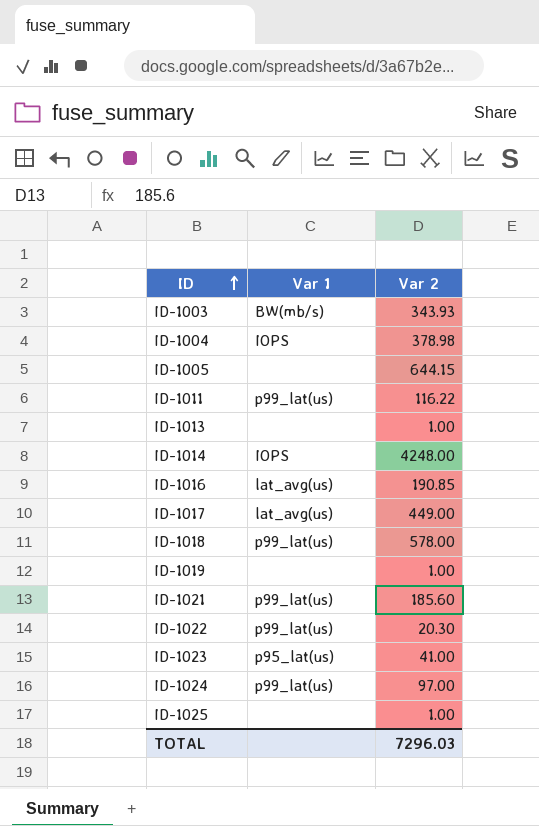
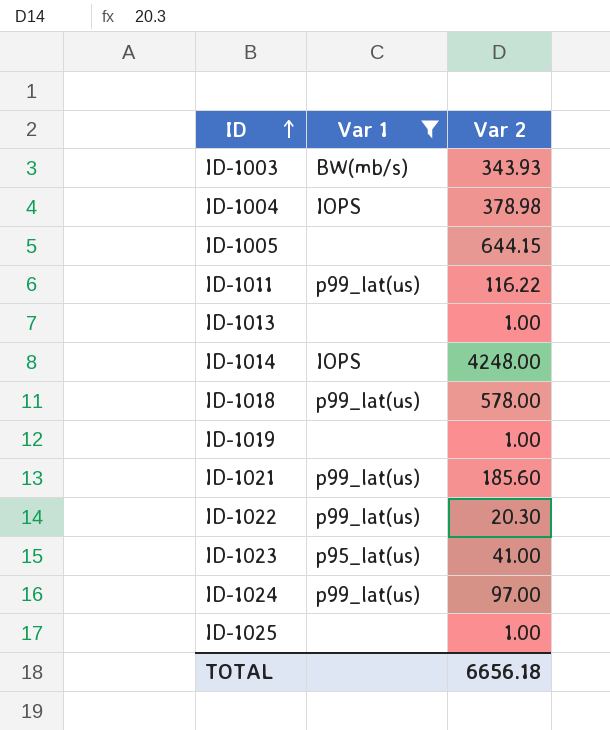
filter: none -> Var 1 != lat_avg(us)
TOTAL | Var 2: 7296.03 -> 6656.18

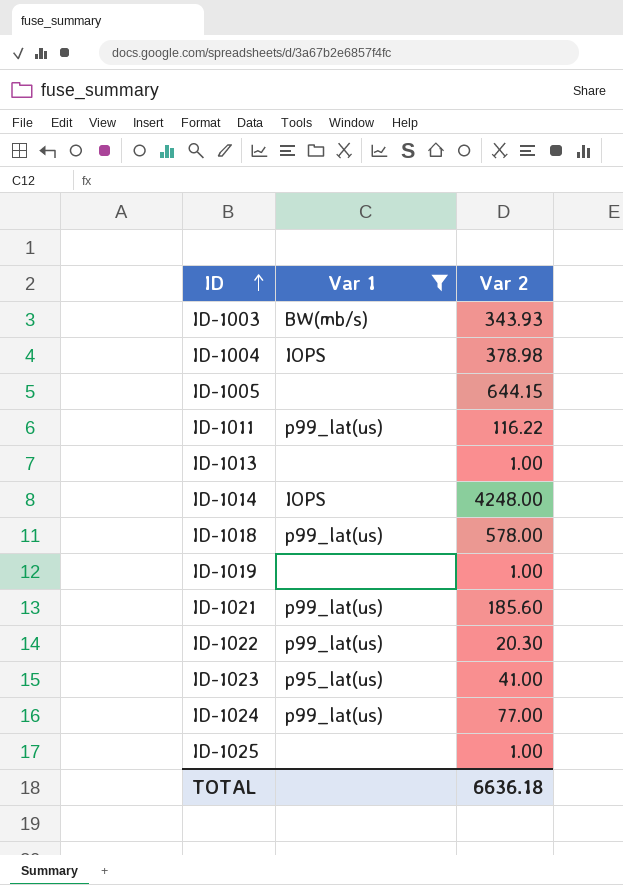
ID-1024 | Var 2: 97.00 -> 77.00
TOTAL | Var 2: 6656.18 -> 6636.18

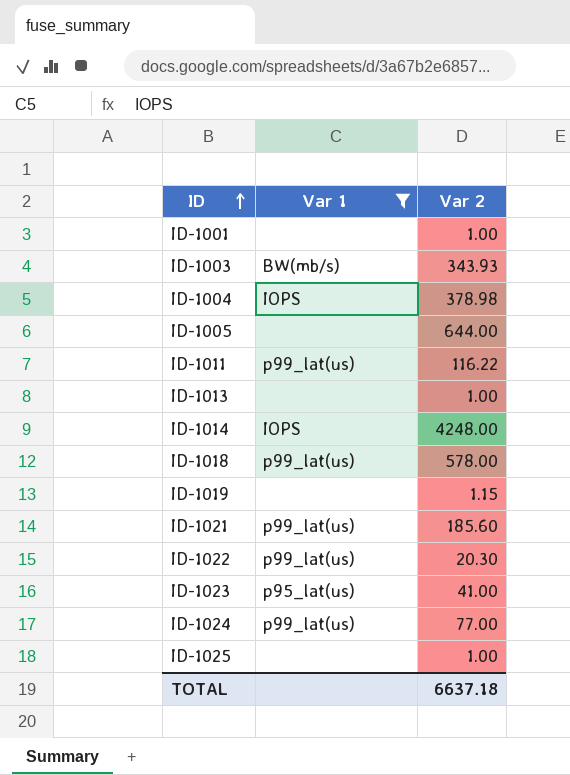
row ID-1001: none -> none | 1.00
ID-1005 | Var 2: 644.15 -> 644.00
ID-1019 | Var 2: 1.00 -> 1.15
TOTAL | Var 2: 6636.18 -> 6637.18

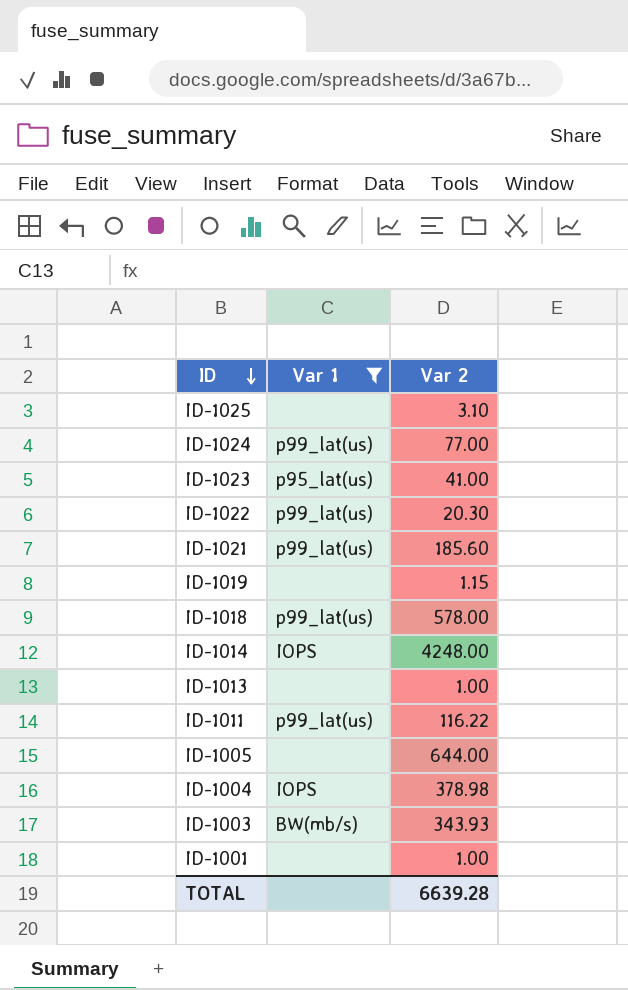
row order: ID ascending -> ID descending
ID-1025 | Var 2: 1.00 -> 3.10
TOTAL | Var 2: 6637.18 -> 6639.28

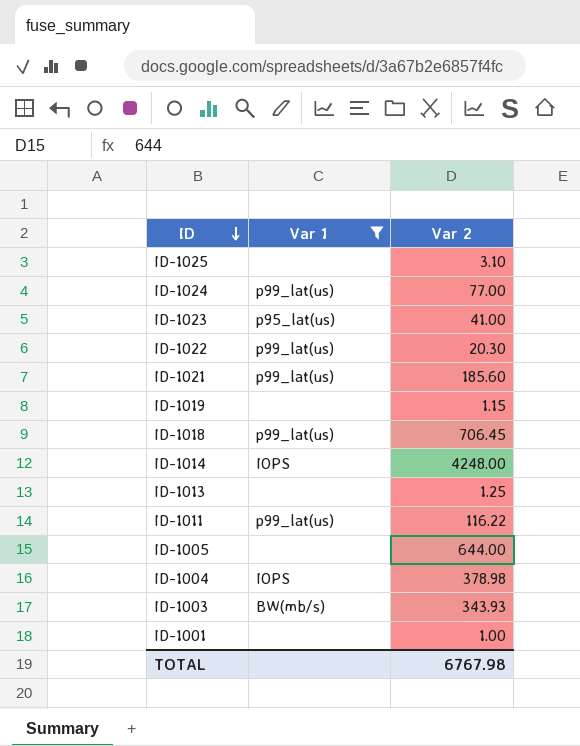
ID-1018 | Var 2: 578.00 -> 706.45
ID-1013 | Var 2: 1.00 -> 1.25
TOTAL | Var 2: 6639.28 -> 6767.98

